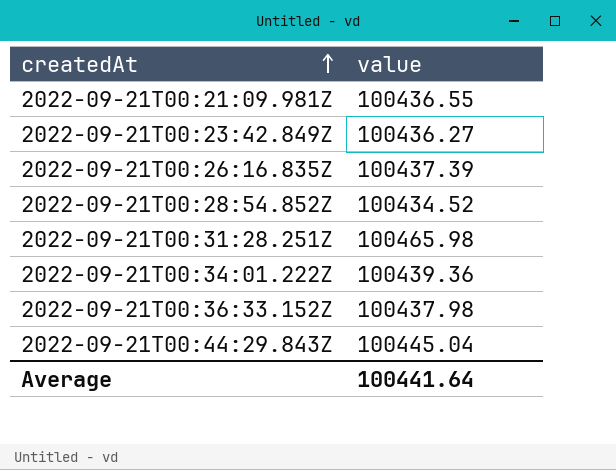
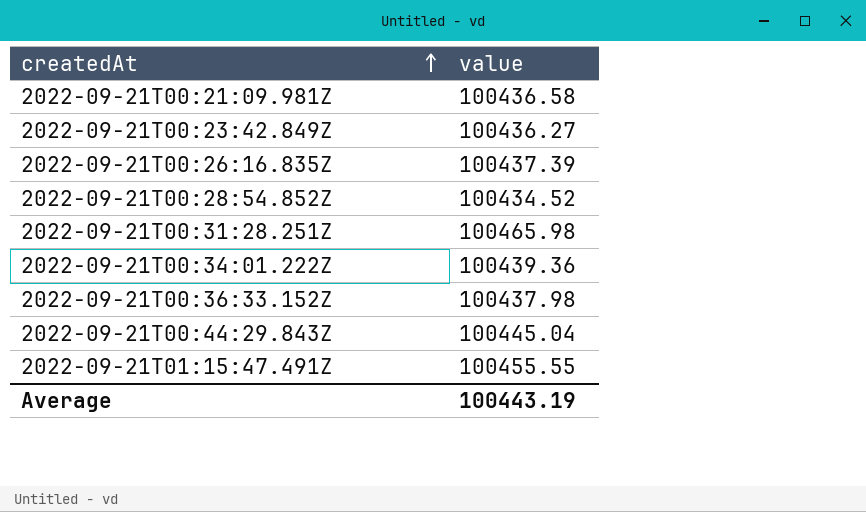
2022-09-21T00:21:09.981Z | value: 100436.55 -> 100436.58
row 2022-09-21T01:15:47.491Z: none -> 100455.55
Average | value: 100441.64 -> 100443.19

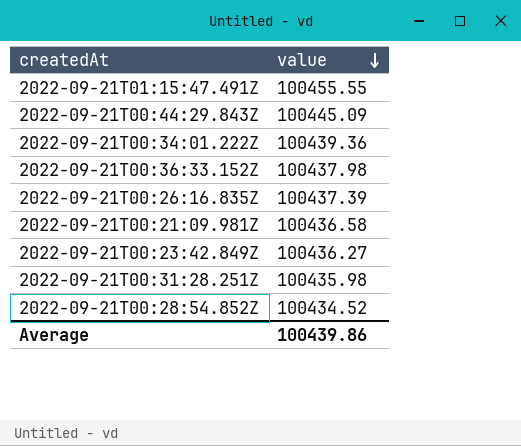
row order: createdAt ascending -> value descending
2022-09-21T00:44:29.843Z | value: 100445.04 -> 100445.09
2022-09-21T00:31:28.251Z | value: 100465.98 -> 100435.98
Average | value: 100443.19 -> 100439.86

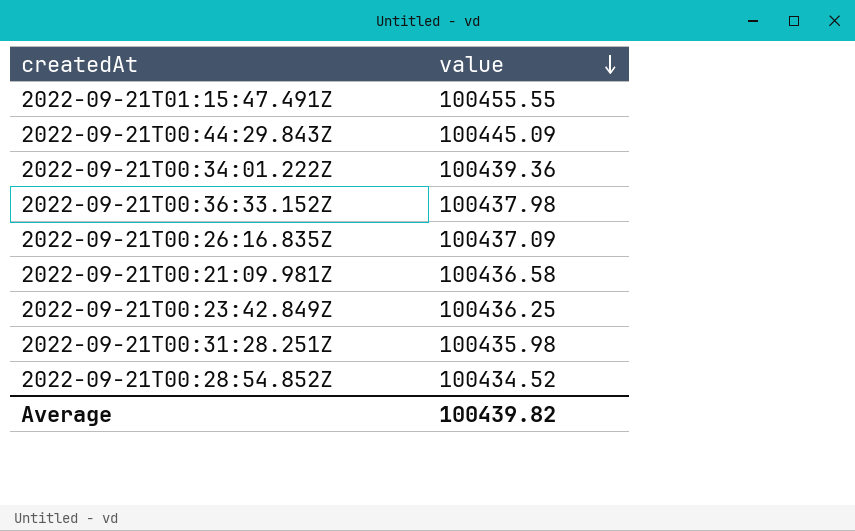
2022-09-21T00:26:16.835Z | value: 100437.39 -> 100437.09
2022-09-21T00:23:42.849Z | value: 100436.27 -> 100436.25
Average | value: 100439.86 -> 100439.82

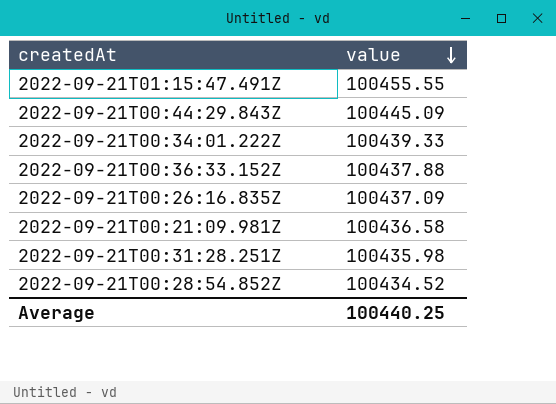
row 2022-09-21T00:23:42.849Z: 100436.25 -> none
2022-09-21T00:34:01.222Z | value: 100439.36 -> 100439.33
2022-09-21T00:36:33.152Z | value: 100437.98 -> 100437.88
Average | value: 100439.82 -> 100440.25

